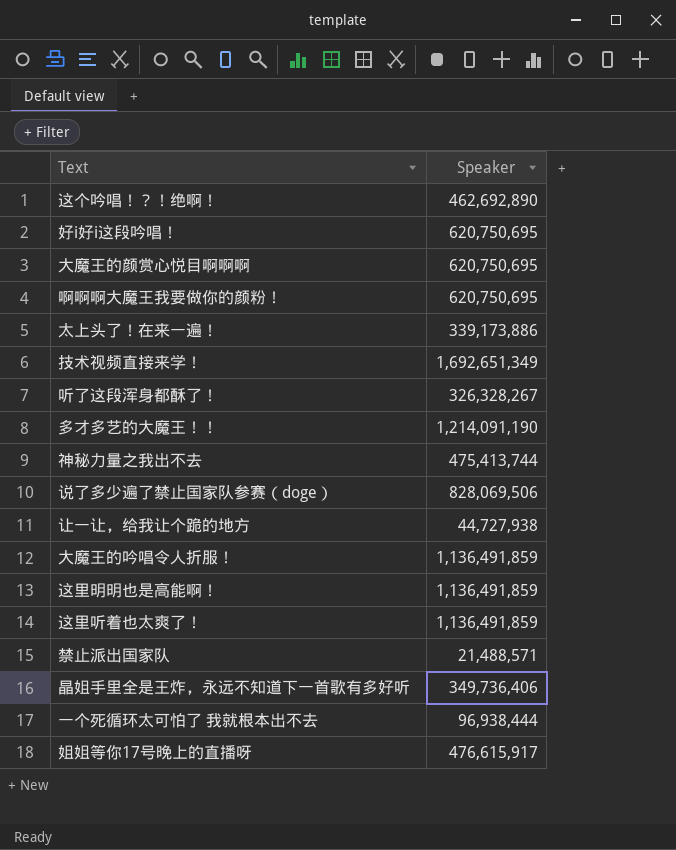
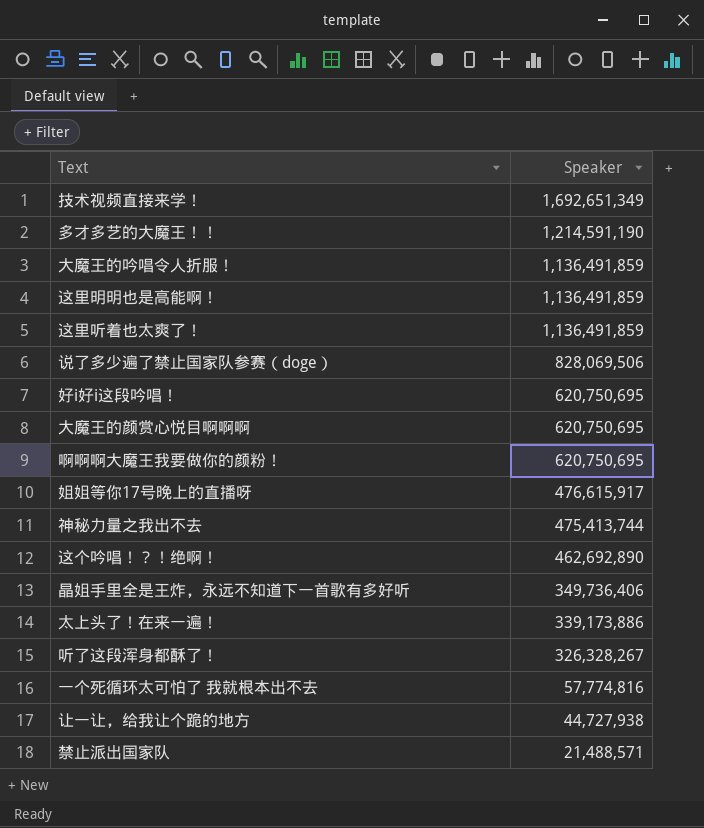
row order: none -> Speaker descending
多才多艺的大魔王！！ | Speaker: 1,214,091,190 -> 1,214,591,190
一个死循环太可怕了 我就根本出不去 | Speaker: 96,938,444 -> 57,774,816

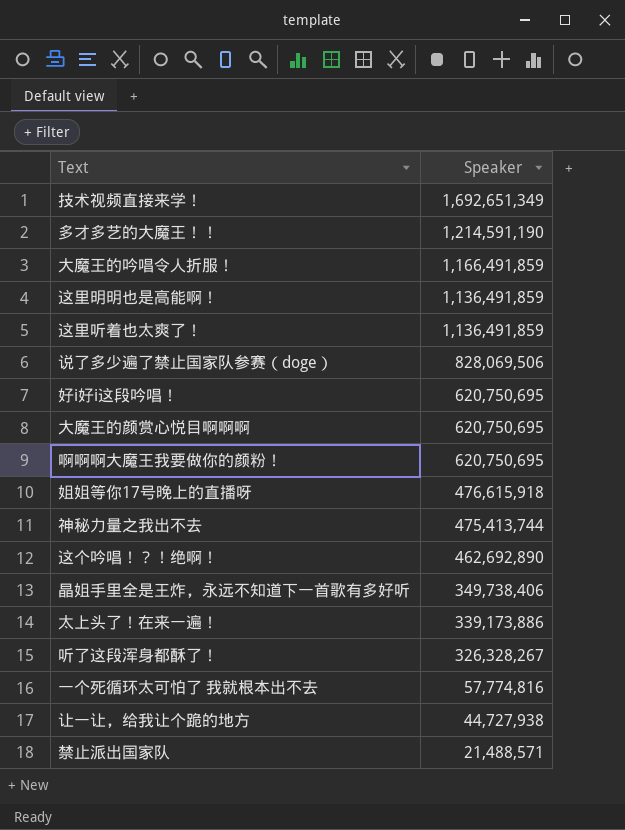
大魔王的吟唱令人折服！ | Speaker: 1,136,491,859 -> 1,166,491,859
姐姐等你17号晚上的直播呀 | Speaker: 476,615,917 -> 476,615,918
晶姐手里全是王炸，永远不知道下一首歌有多好听 | Speaker: 349,736,406 -> 349,738,406

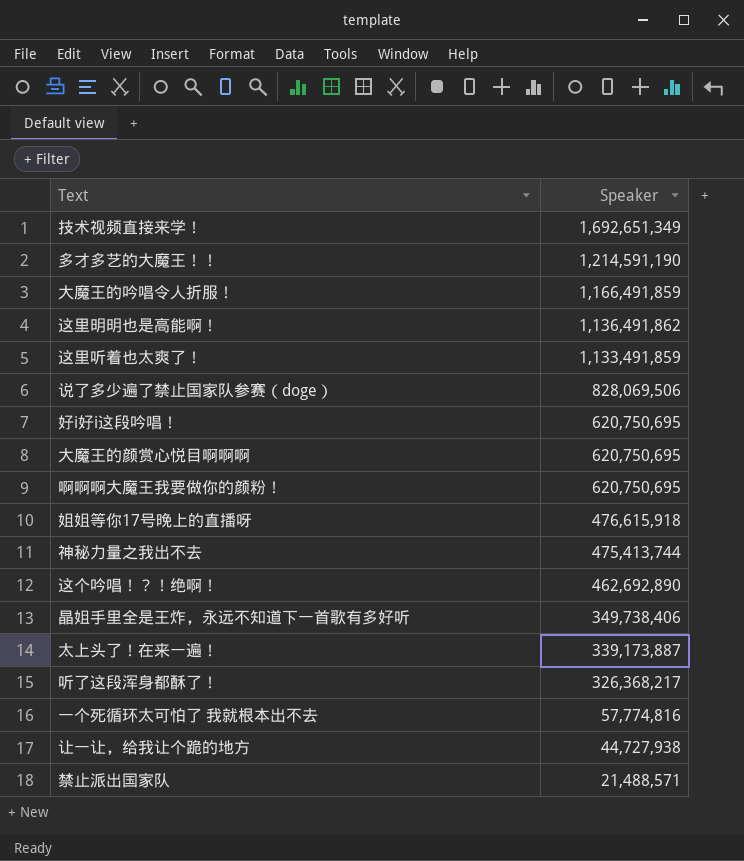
这里明明也是高能啊！ | Speaker: 1,136,491,859 -> 1,136,491,862
这里听着也太爽了！ | Speaker: 1,136,491,859 -> 1,133,491,859
太上头了！在来一遍！ | Speaker: 339,173,886 -> 339,173,887
听了这段浑身都酥了！ | Speaker: 326,328,267 -> 326,368,217

